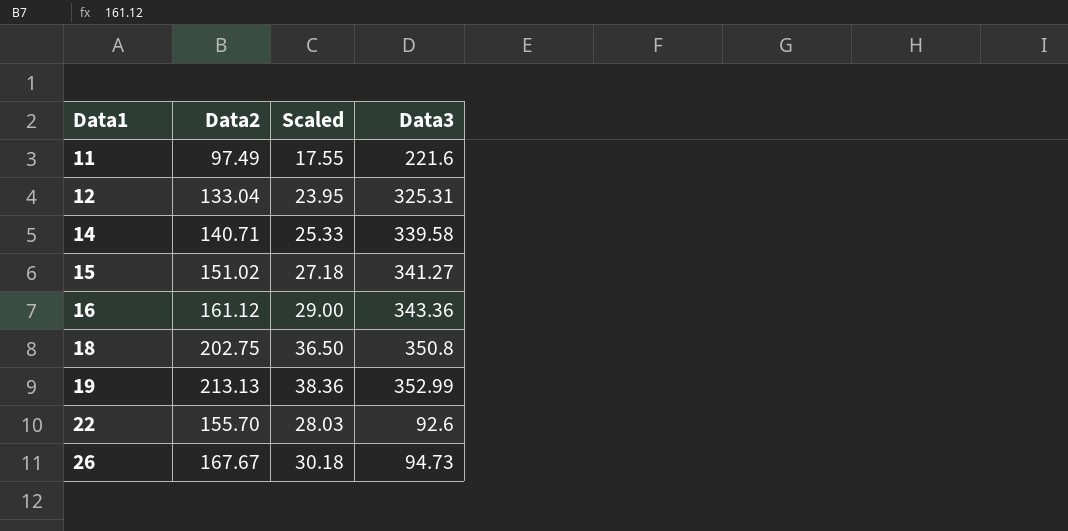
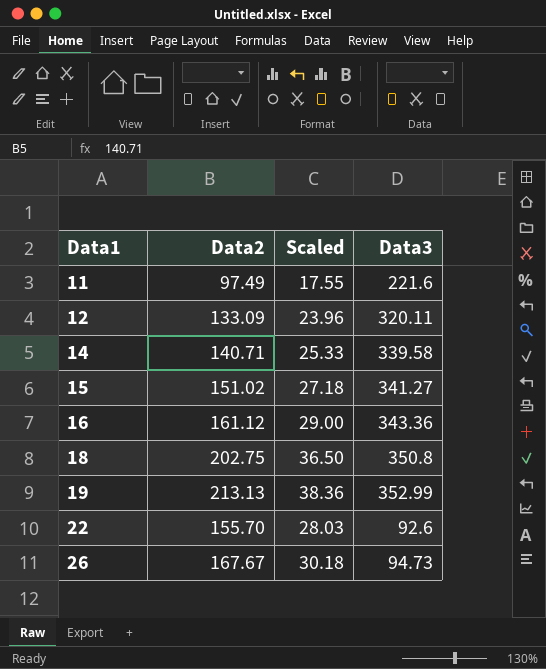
12 | Data2: 133.04 -> 133.09
12 | Scaled: 23.95 -> 23.96
12 | Data3: 325.31 -> 320.11

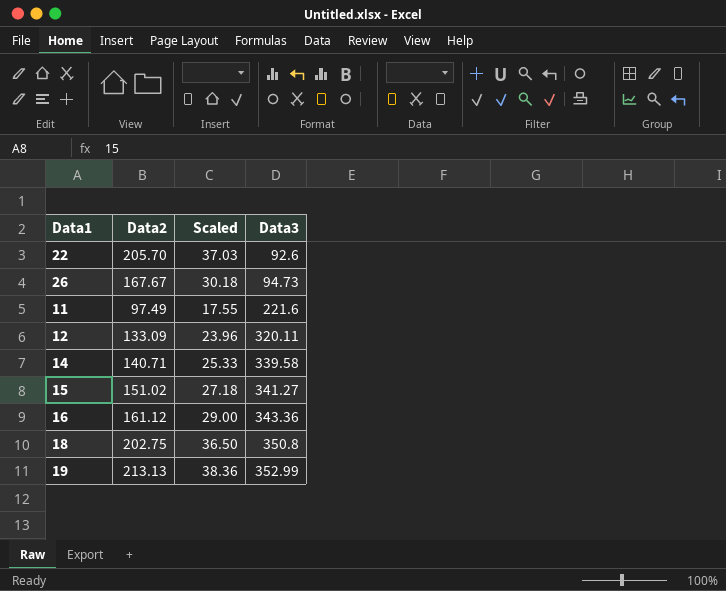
row order: Data1 ascending -> Data3 ascending
22 | Data2: 155.70 -> 205.70
22 | Scaled: 28.03 -> 37.03

